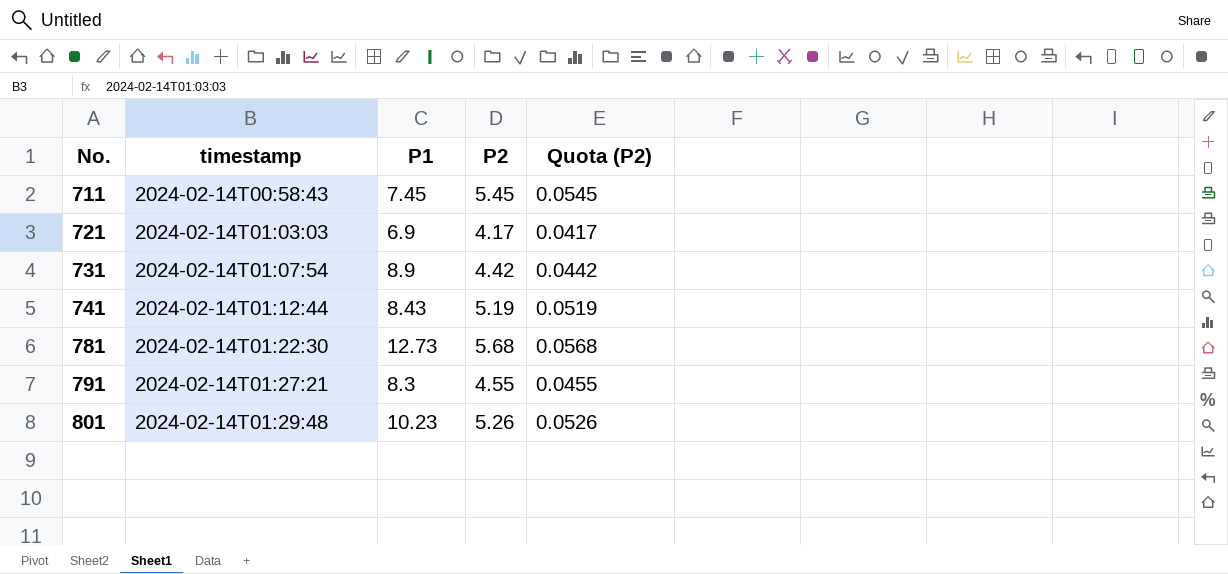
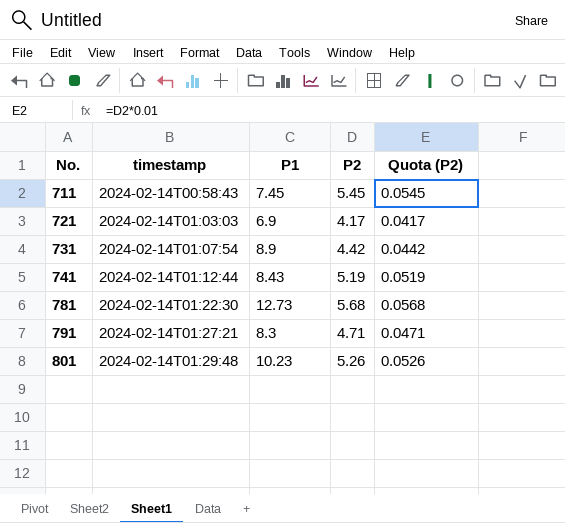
791 | P2: 4.55 -> 4.71
791 | Quota (P2): 0.0455 -> 0.0471

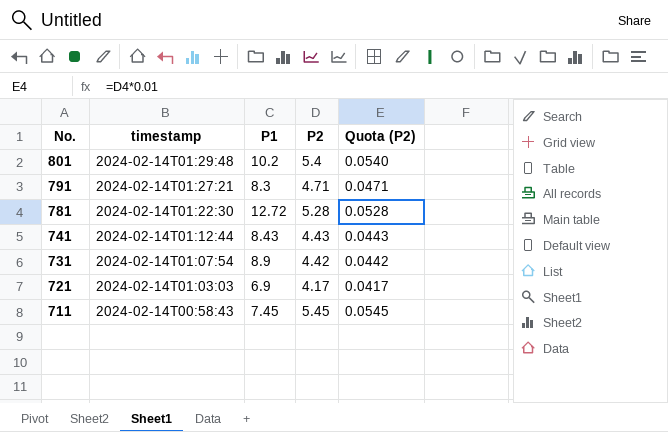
row order: No. ascending -> No. descending
801 | P1: 10.23 -> 10.2
801 | P2: 5.26 -> 5.4
801 | Quota (P2): 0.0526 -> 0.0540
781 | P1: 12.73 -> 12.72
781 | P2: 5.68 -> 5.28
781 | Quota (P2): 0.0568 -> 0.0528
741 | P2: 5.19 -> 4.43
741 | Quota (P2): 0.0519 -> 0.0443

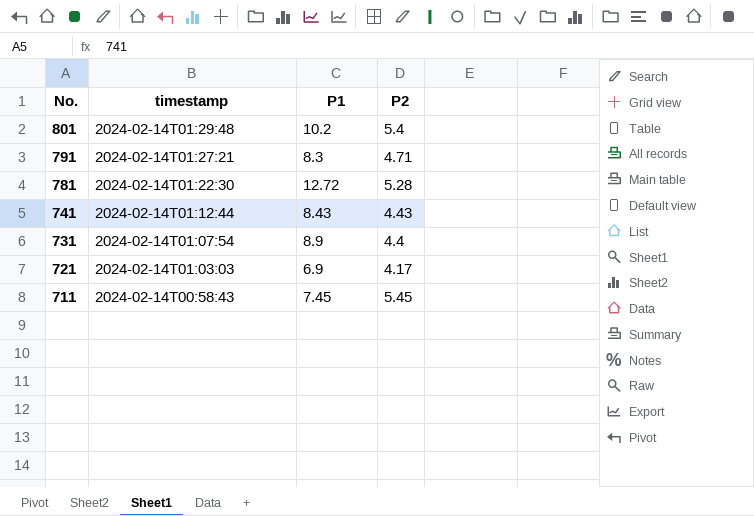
column Quota (P2) | formula: [P2] * 0.01 -> none
731 | P2: 4.42 -> 4.4

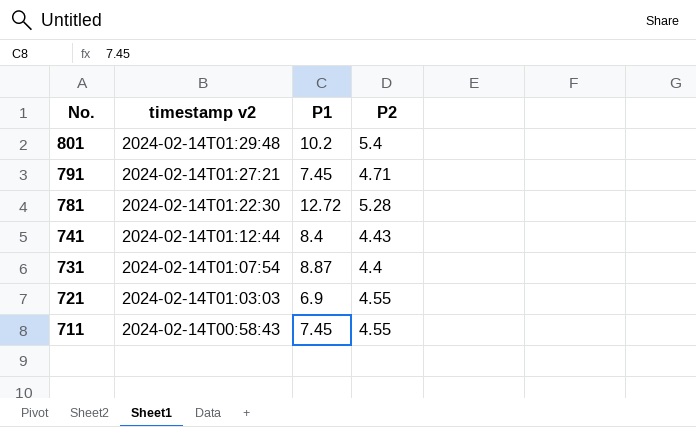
column name: timestamp -> timestamp v2
791 | P1: 8.3 -> 7.45
741 | P1: 8.43 -> 8.4
731 | P1: 8.9 -> 8.87
721 | P2: 4.17 -> 4.55
711 | P2: 5.45 -> 4.55

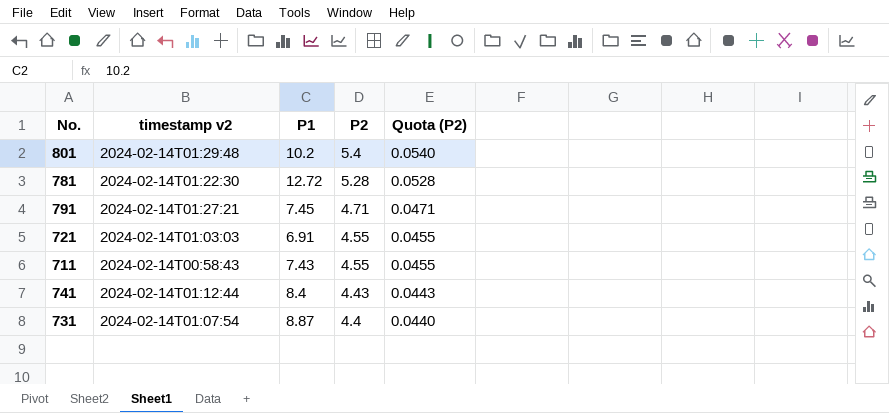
row order: No. descending -> P2 descending
column Quota (P2) | formula: none -> [P2] * 0.01
721 | P1: 6.9 -> 6.91
711 | P1: 7.45 -> 7.43

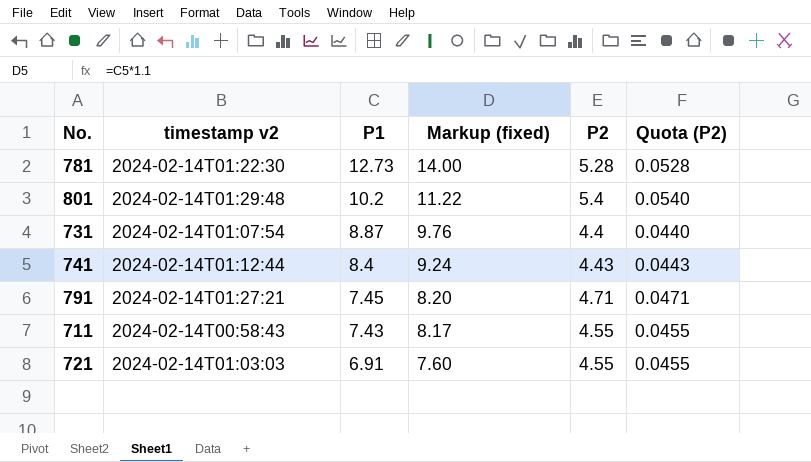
row order: P2 descending -> P1 descending
column Markup (fixed) | formula: none -> [P1] * 1.1
781 | P1: 12.72 -> 12.73

